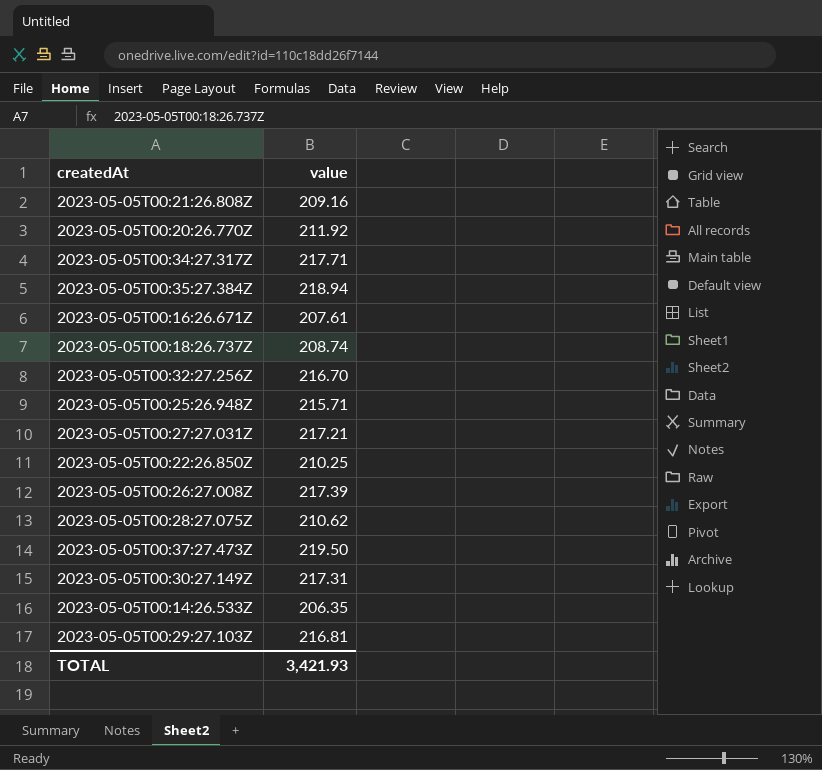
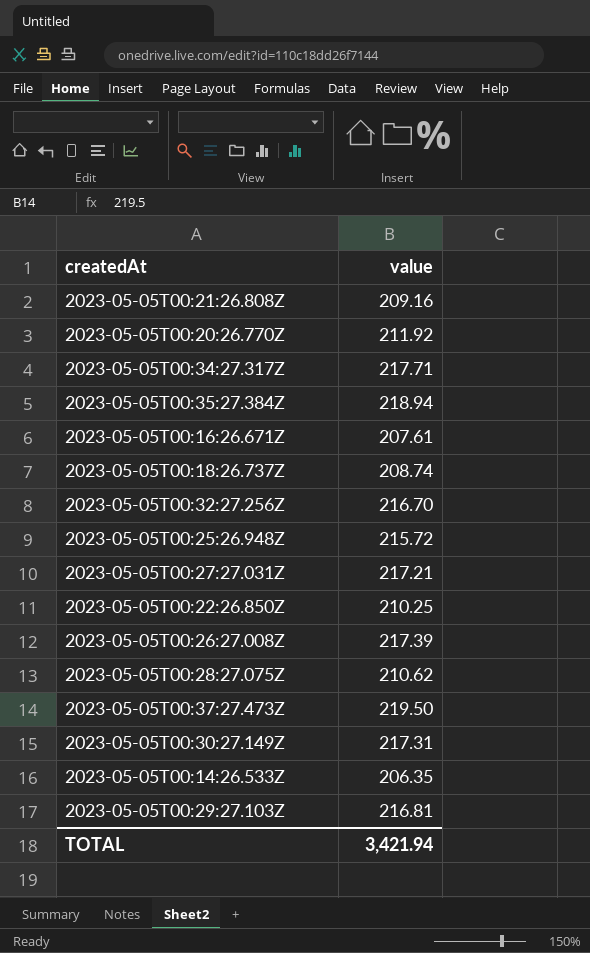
2023-05-05T00:25:26.948Z | value: 215.71 -> 215.72
TOTAL | value: 3,421.93 -> 3,421.94

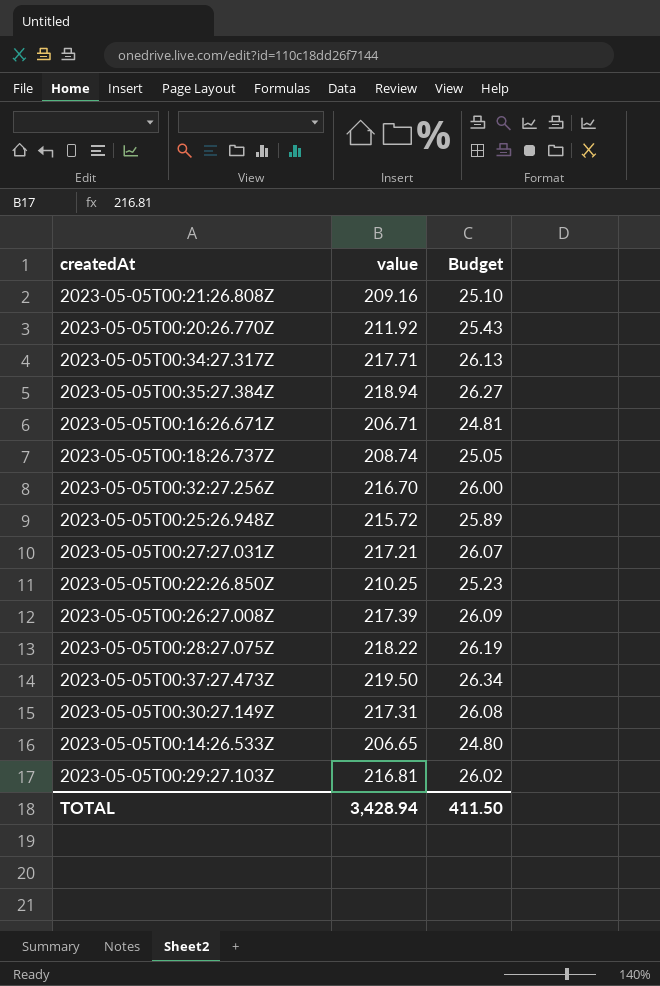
column Budget | formula: none -> [value] * 0.12
2023-05-05T00:16:26.671Z | value: 207.61 -> 206.71
2023-05-05T00:28:27.075Z | value: 210.62 -> 218.22
2023-05-05T00:14:26.533Z | value: 206.35 -> 206.65
TOTAL | value: 3,421.94 -> 3,428.94

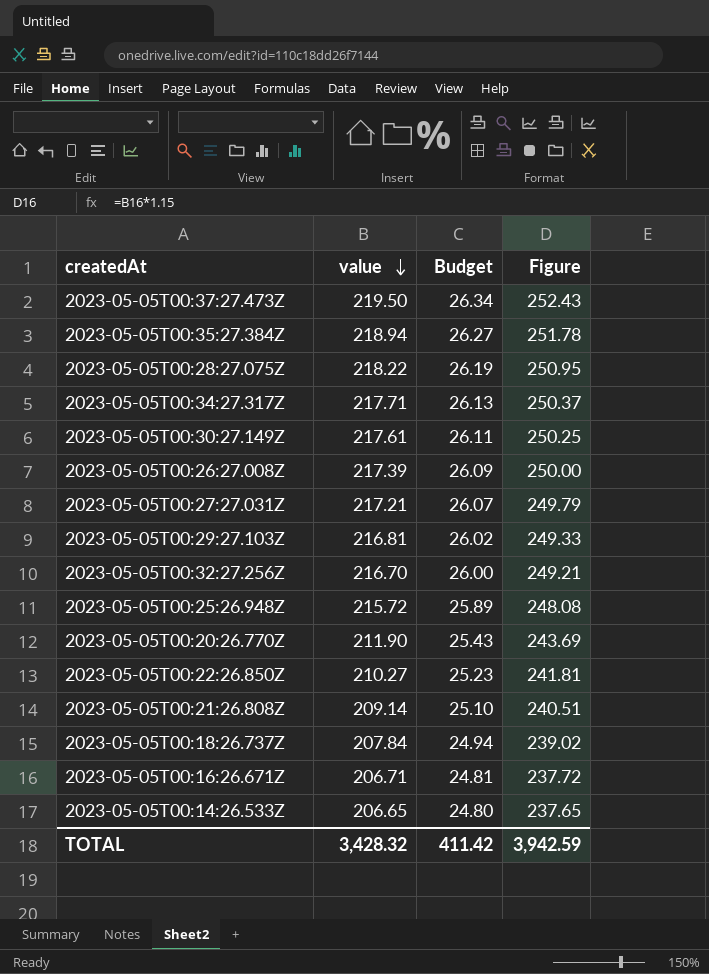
row order: none -> value descending
column Figure | formula: none -> [value] * 1.15
2023-05-05T00:30:27.149Z | value: 217.31 -> 217.61
2023-05-05T00:30:27.149Z | Budget: 26.08 -> 26.11
2023-05-05T00:20:26.770Z | value: 211.92 -> 211.90
2023-05-05T00:22:26.850Z | value: 210.25 -> 210.27
2023-05-05T00:21:26.808Z | value: 209.16 -> 209.14
2023-05-05T00:18:26.737Z | value: 208.74 -> 207.84
2023-05-05T00:18:26.737Z | Budget: 25.05 -> 24.94
TOTAL | value: 3,428.94 -> 3,428.32
TOTAL | Budget: 411.50 -> 411.42

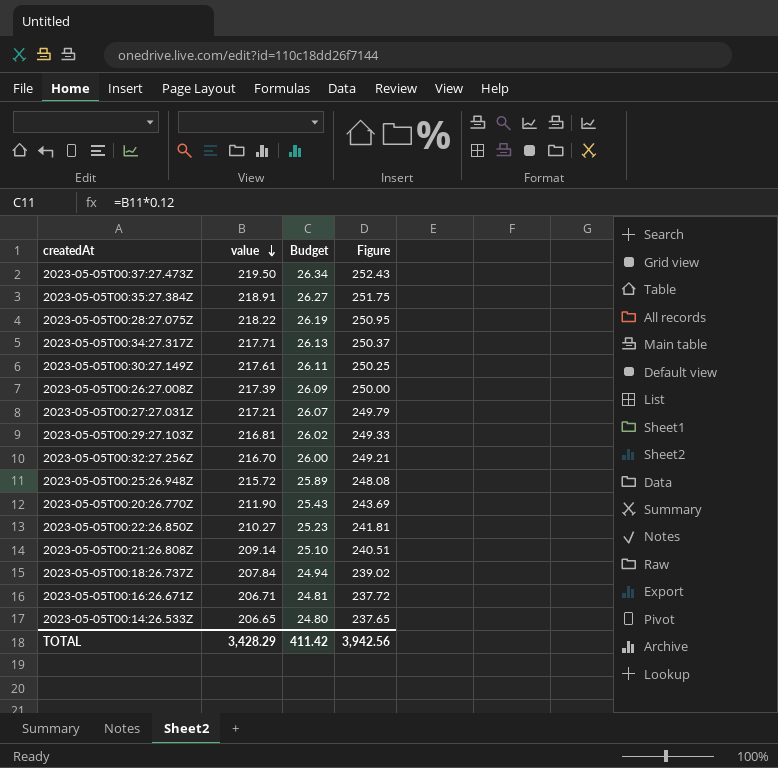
2023-05-05T00:35:27.384Z | value: 218.94 -> 218.91
2023-05-05T00:35:27.384Z | Figure: 251.78 -> 251.75
TOTAL | value: 3,428.32 -> 3,428.29
TOTAL | Figure: 3,942.59 -> 3,942.56

